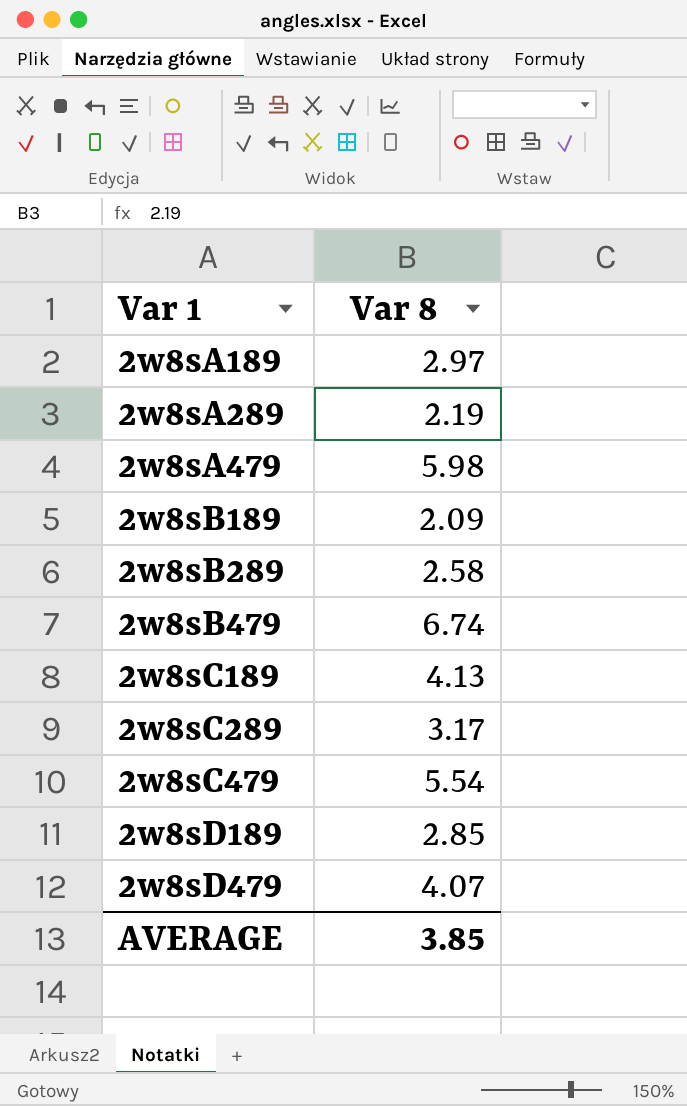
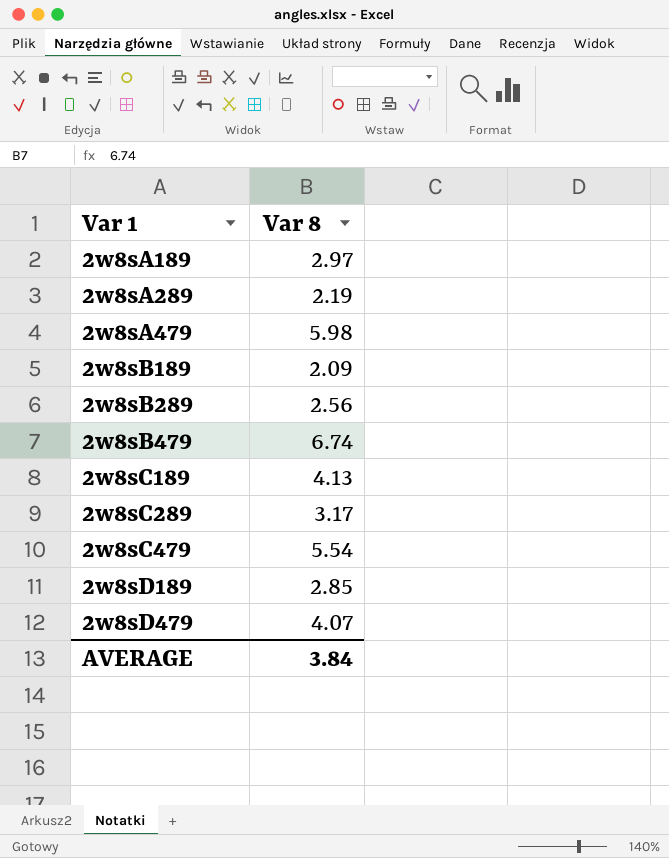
2w8sB289 | Var 8: 2.58 -> 2.56
AVERAGE | Var 8: 3.85 -> 3.84

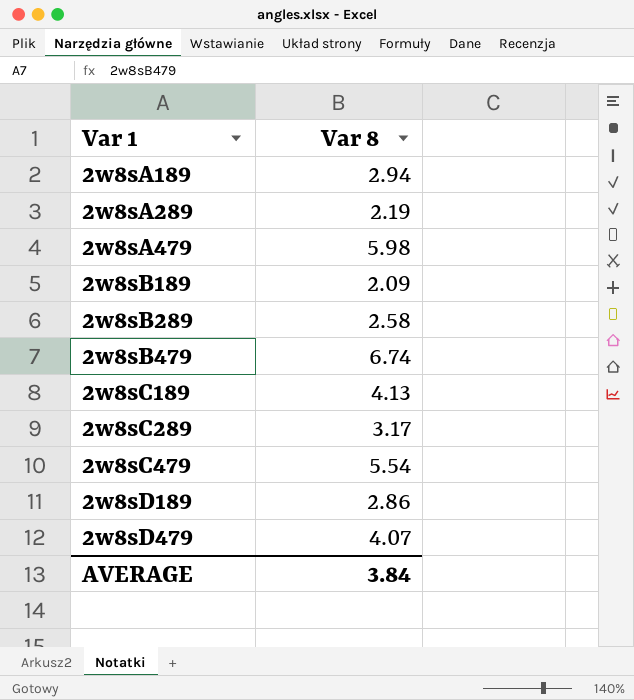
2w8sA189 | Var 8: 2.97 -> 2.94
2w8sB289 | Var 8: 2.56 -> 2.58
2w8sD189 | Var 8: 2.85 -> 2.86

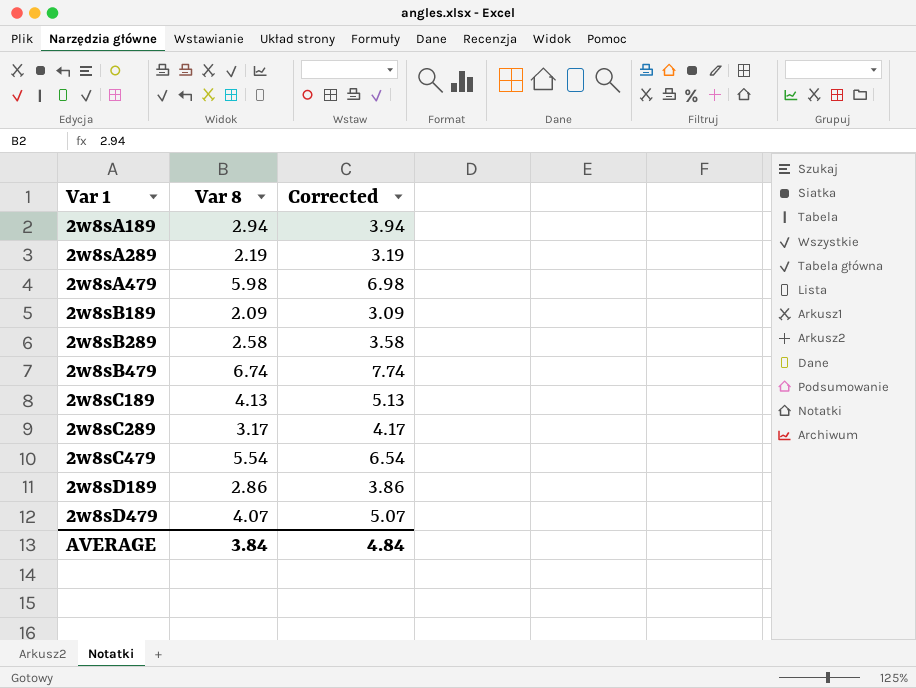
column Corrected | formula: none -> [Var 8] + 1

